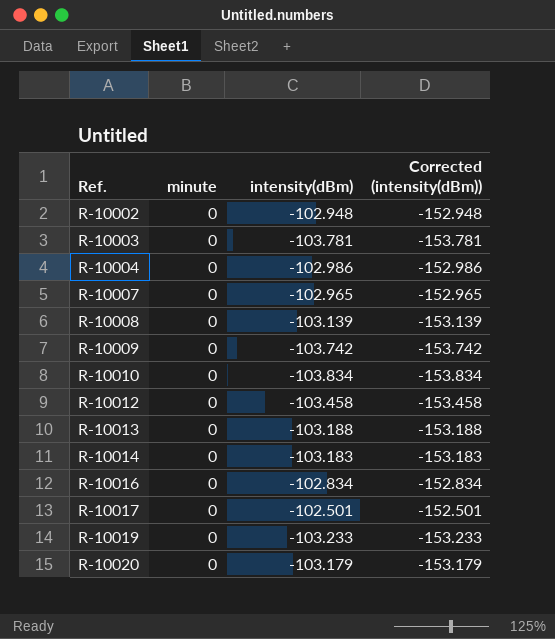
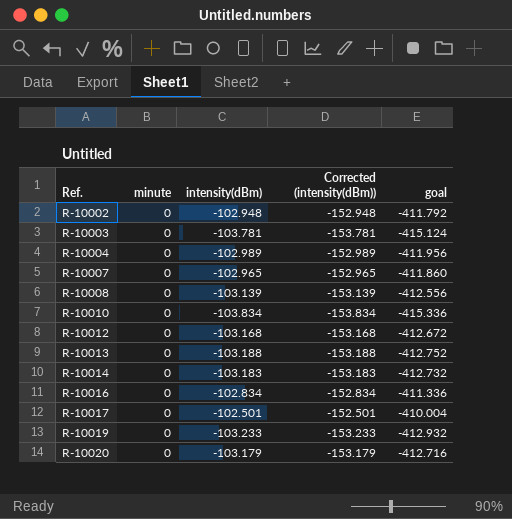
column goal | formula: none -> [intensity(dBm)] * 4
row R-10009: 0 | -103.742 | -153.742 -> none
R-10004 | intensity(dBm): -102.986 -> -102.989
R-10004 | Corrected (intensity(dBm)): -152.986 -> -152.989
R-10012 | intensity(dBm): -103.458 -> -103.168
R-10012 | Corrected (intensity(dBm)): -153.458 -> -153.168

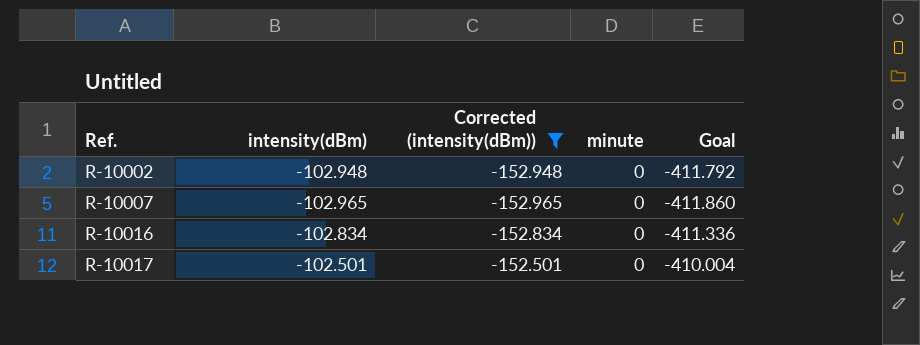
filter: none -> Corrected (intensity(dBm)) >= -152.965
column minute | position: 2 -> 4
column name: goal -> Goal

